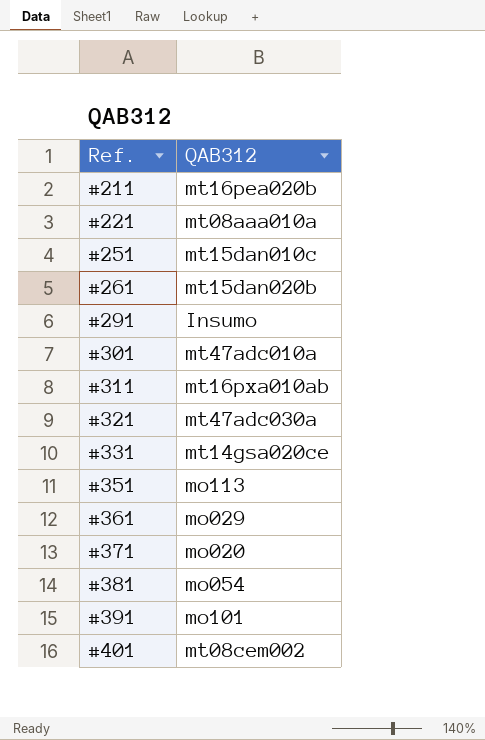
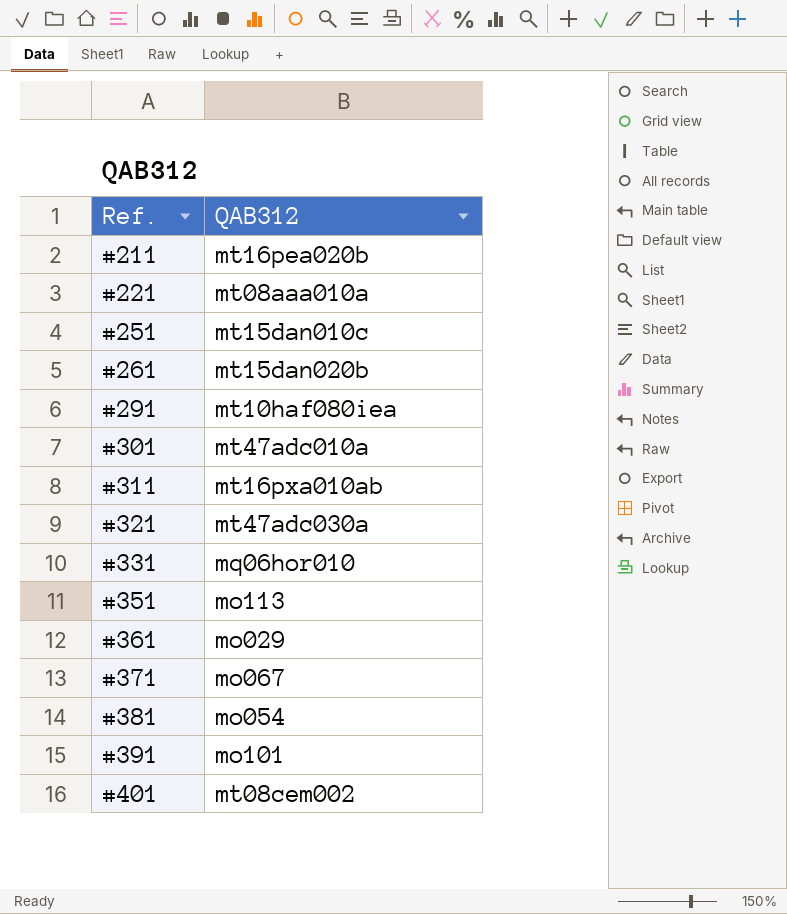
#291 | QAB312: Insumo -> mt10haf080iea
#331 | QAB312: mt14gsa020ce -> mq06hor010
#371 | QAB312: mo020 -> mo067

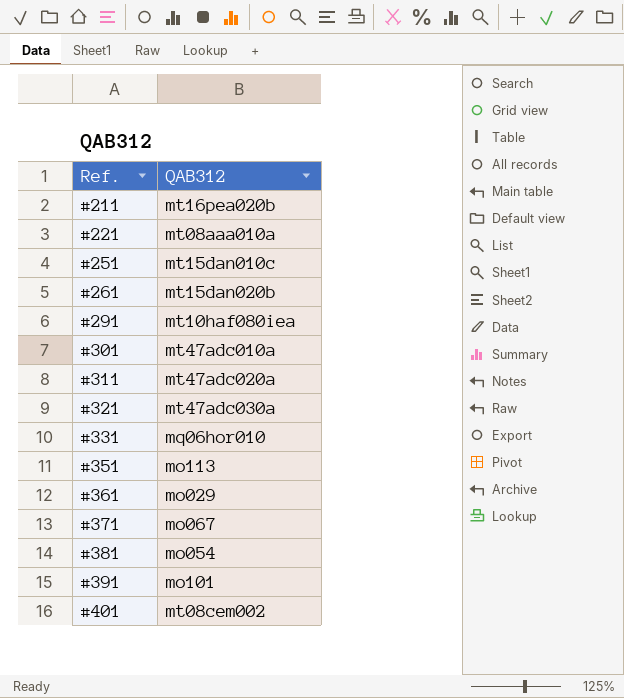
#311 | QAB312: mt16pxa010ab -> mt47adc020a

